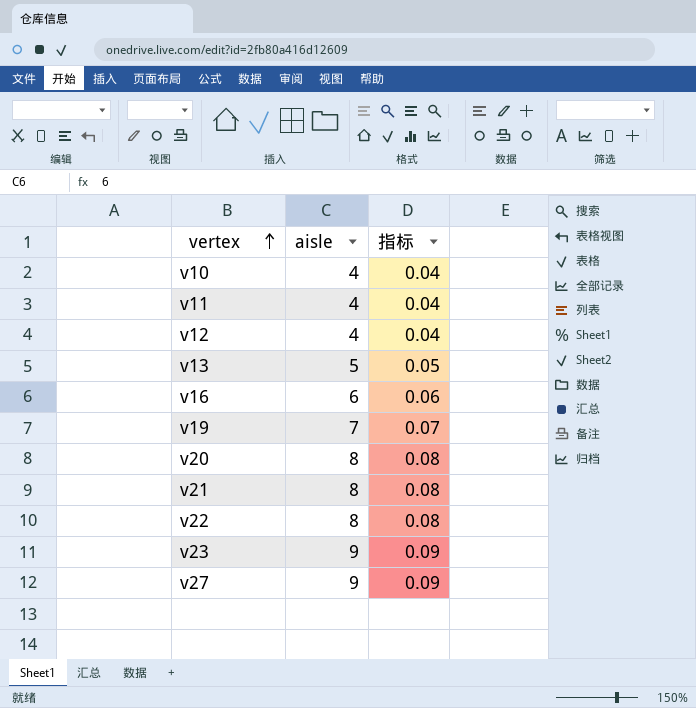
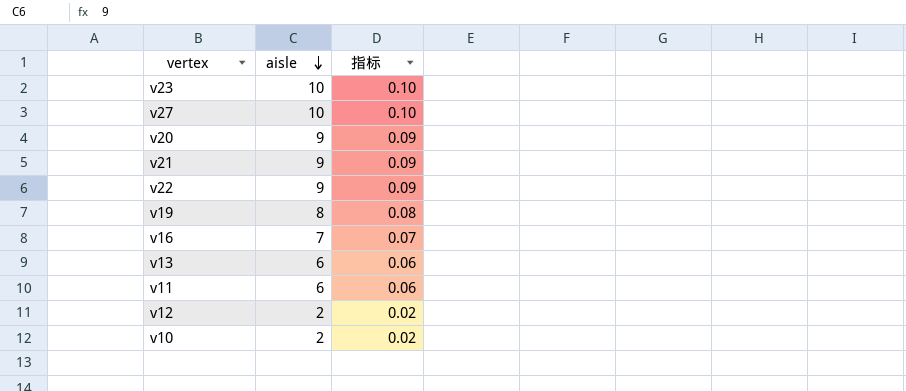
row order: vertex ascending -> aisle descending
v23 | aisle: 9 -> 10
v23 | 指标: 0.09 -> 0.10
v27 | aisle: 9 -> 10
v27 | 指标: 0.09 -> 0.10
v20 | aisle: 8 -> 9
v20 | 指标: 0.08 -> 0.09
v21 | aisle: 8 -> 9
v21 | 指标: 0.08 -> 0.09
v22 | aisle: 8 -> 9
v22 | 指标: 0.08 -> 0.09
v19 | aisle: 7 -> 8
v19 | 指标: 0.07 -> 0.08
v16 | aisle: 6 -> 7
v16 | 指标: 0.06 -> 0.07
v13 | aisle: 5 -> 6
v13 | 指标: 0.05 -> 0.06
v11 | aisle: 4 -> 6
v11 | 指标: 0.04 -> 0.06
v12 | aisle: 4 -> 2
v12 | 指标: 0.04 -> 0.02
v10 | aisle: 4 -> 2
v10 | 指标: 0.04 -> 0.02

